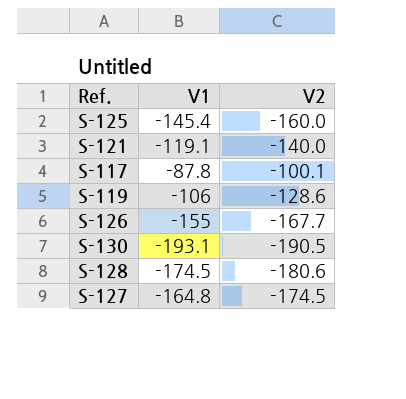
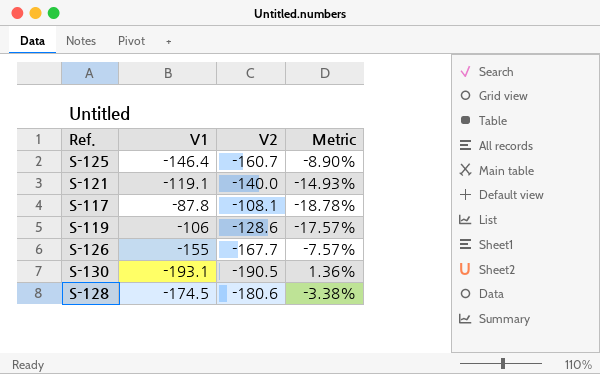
column Metric | formula: none -> ([V1] - [V2]) / [V2]
row S-127: -164.8 | -174.5 -> none
S-125 | V1: -145.4 -> -146.4
S-125 | V2: -160.0 -> -160.7
S-117 | V2: -100.1 -> -108.1

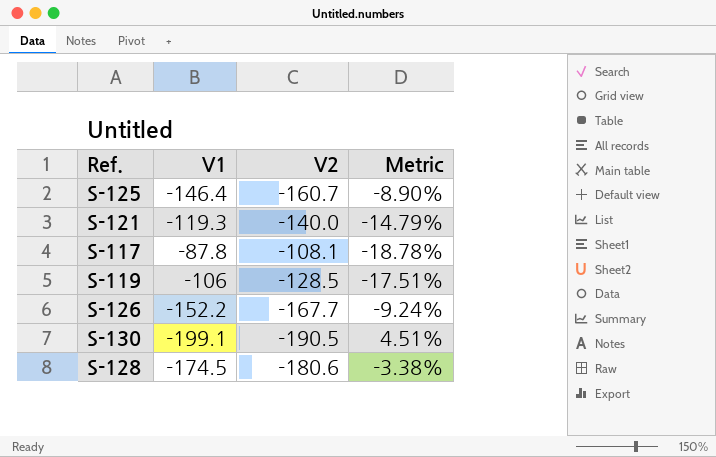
S-121 | V1: -119.1 -> -119.3
S-121 | Metric: -14.93% -> -14.79%
S-119 | V2: -128.6 -> -128.5
S-119 | Metric: -17.57% -> -17.51%
S-126 | V1: -155 -> -152.2
S-126 | Metric: -7.57% -> -9.24%
S-130 | V1: -193.1 -> -199.1
S-130 | Metric: 1.36% -> 4.51%

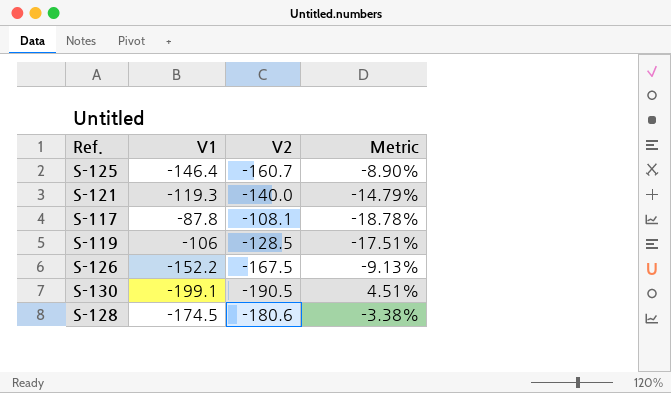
S-126 | V2: -167.7 -> -167.5
S-126 | Metric: -9.24% -> -9.13%

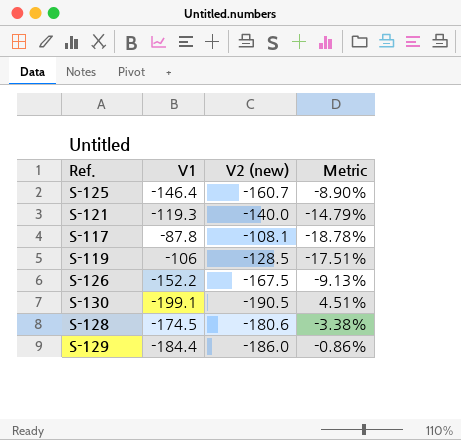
column name: V2 -> V2 (new)
row S-129: none -> -184.4 | -186.0 | -0.86%

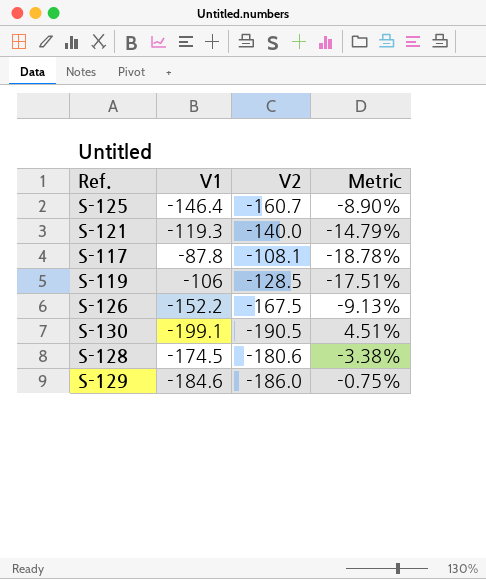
column name: V2 (new) -> V2
S-129 | V1: -184.4 -> -184.6
S-129 | Metric: -0.86% -> -0.75%

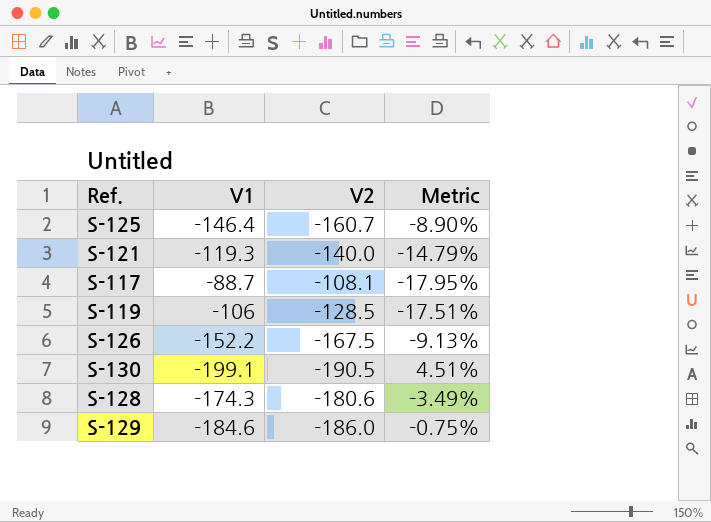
S-117 | V1: -87.8 -> -88.7
S-117 | Metric: -18.78% -> -17.95%
S-128 | V1: -174.5 -> -174.3
S-128 | Metric: -3.38% -> -3.49%

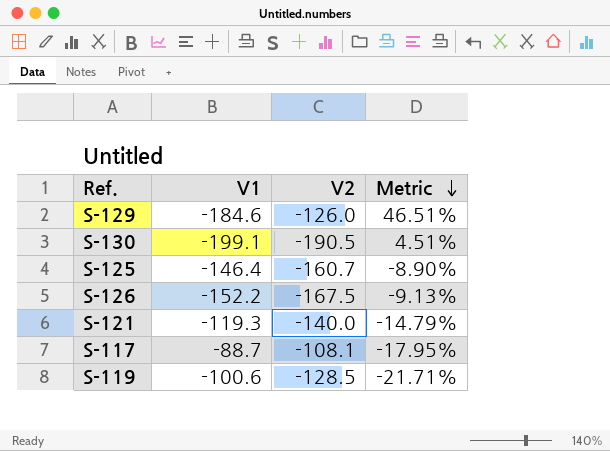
row order: none -> Metric descending
row S-128: -174.3 | -180.6 | -3.49% -> none
S-129 | V2: -186.0 -> -126.0
S-129 | Metric: -0.75% -> 46.51%
S-119 | V1: -106 -> -100.6
S-119 | Metric: -17.51% -> -21.71%

